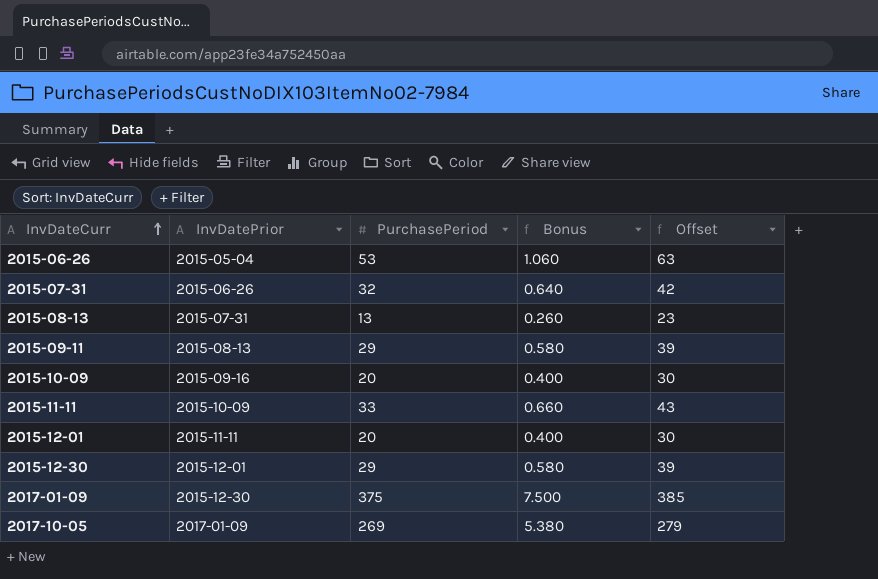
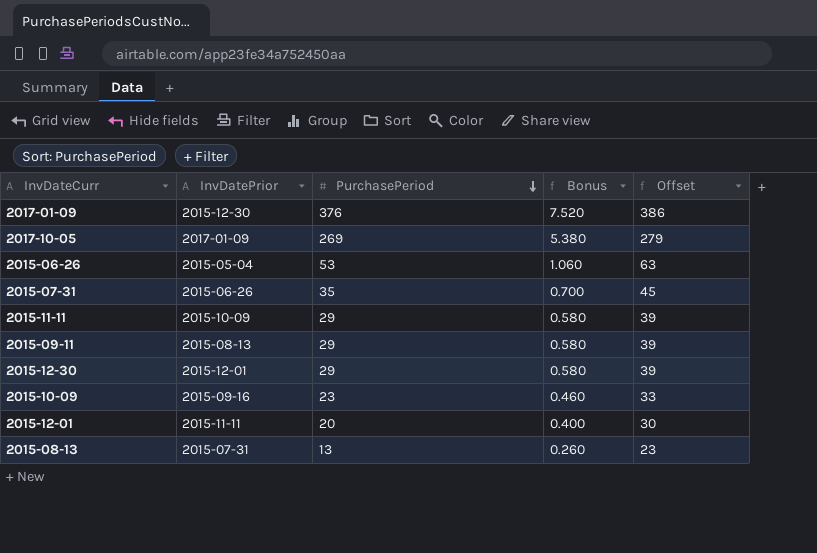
row order: InvDateCurr ascending -> PurchasePeriod descending
2017-01-09 | PurchasePeriod: 375 -> 376
2017-01-09 | Bonus: 7.500 -> 7.520
2017-01-09 | Offset: 385 -> 386
2015-07-31 | PurchasePeriod: 32 -> 35
2015-07-31 | Bonus: 0.640 -> 0.700
2015-07-31 | Offset: 42 -> 45
2015-11-11 | PurchasePeriod: 33 -> 29
2015-11-11 | Bonus: 0.660 -> 0.580
2015-11-11 | Offset: 43 -> 39
2015-10-09 | PurchasePeriod: 20 -> 23
2015-10-09 | Bonus: 0.400 -> 0.460
2015-10-09 | Offset: 30 -> 33

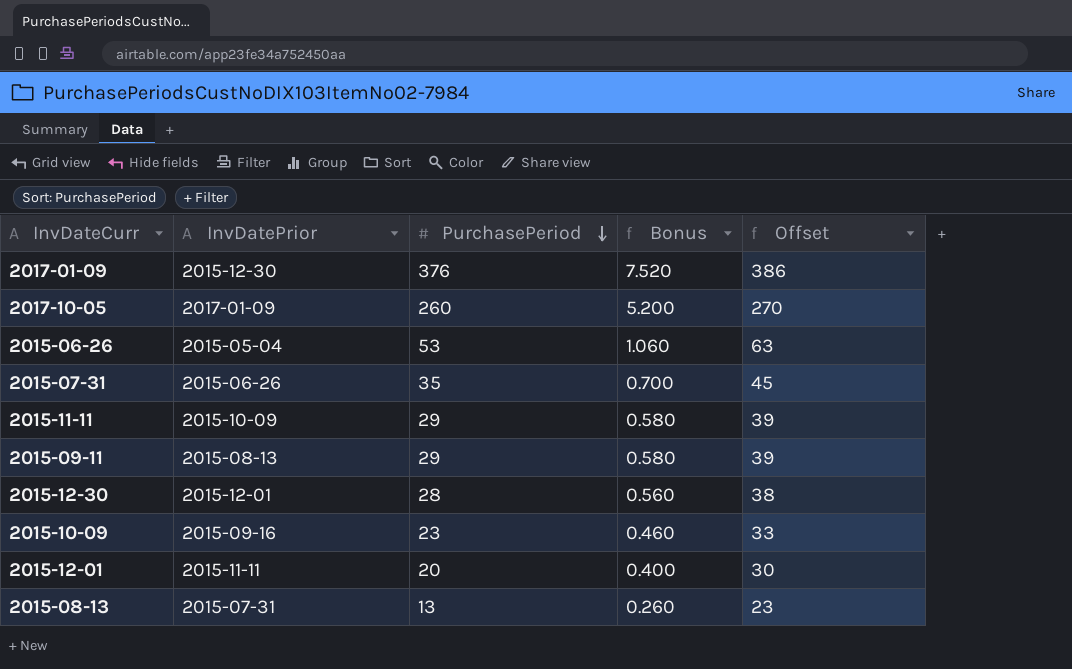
2017-10-05 | PurchasePeriod: 269 -> 260
2017-10-05 | Bonus: 5.380 -> 5.200
2017-10-05 | Offset: 279 -> 270
2015-12-30 | PurchasePeriod: 29 -> 28
2015-12-30 | Bonus: 0.580 -> 0.560
2015-12-30 | Offset: 39 -> 38

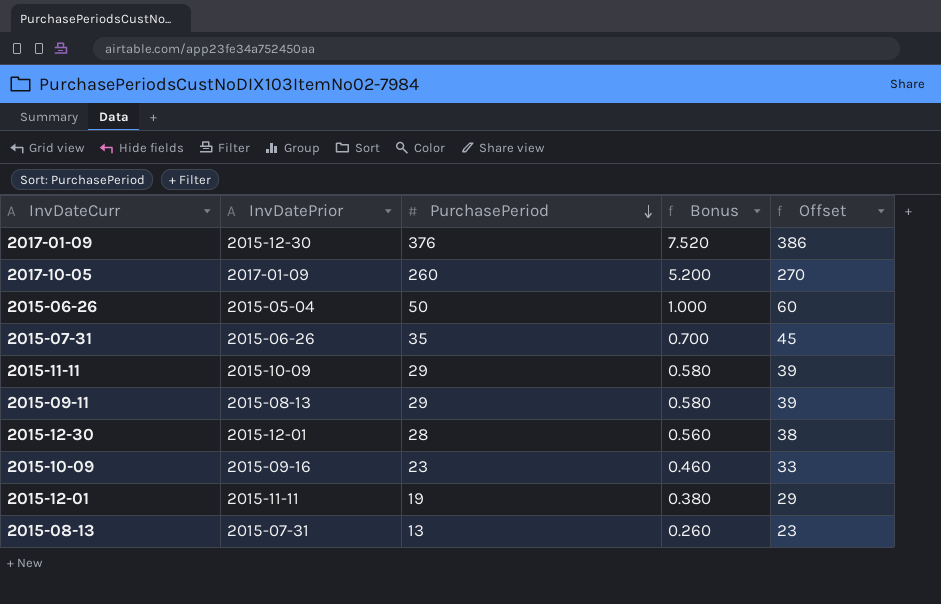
2015-06-26 | PurchasePeriod: 53 -> 50
2015-06-26 | Bonus: 1.060 -> 1.000
2015-06-26 | Offset: 63 -> 60
2015-12-01 | PurchasePeriod: 20 -> 19
2015-12-01 | Bonus: 0.400 -> 0.380
2015-12-01 | Offset: 30 -> 29

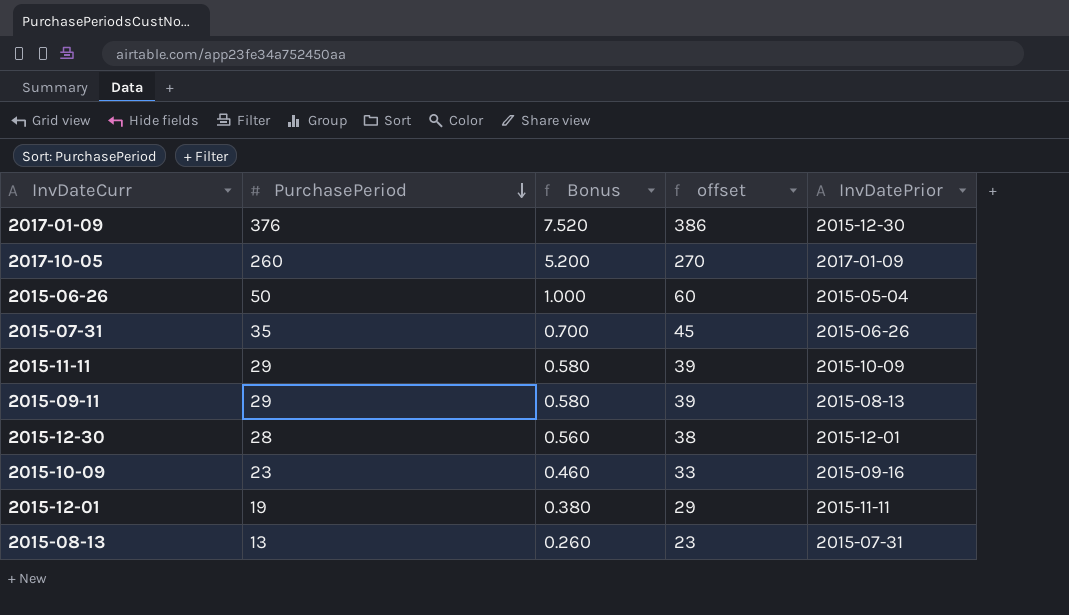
column name: Offset -> offset
column InvDatePrior | position: 2 -> 5

